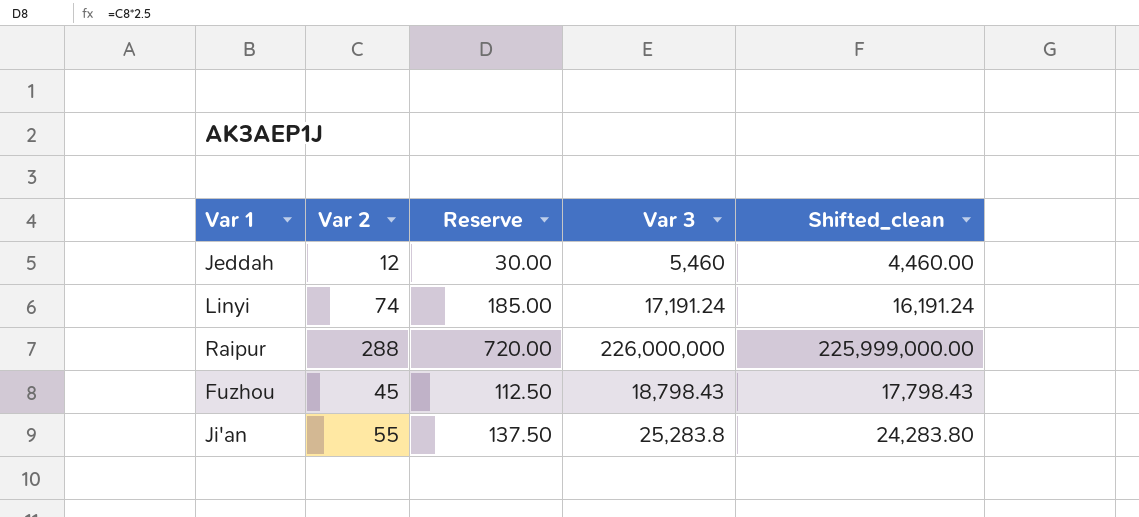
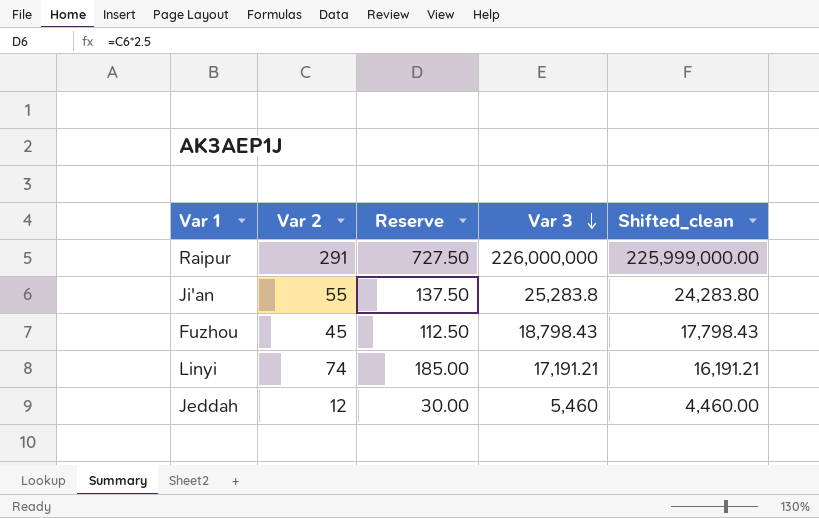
row order: none -> Var 3 descending
Raipur | Var 2: 288 -> 291
Raipur | Reserve: 720.00 -> 727.50
Linyi | Var 3: 17,191.24 -> 17,191.21
Linyi | Shifted_clean: 16,191.24 -> 16,191.21

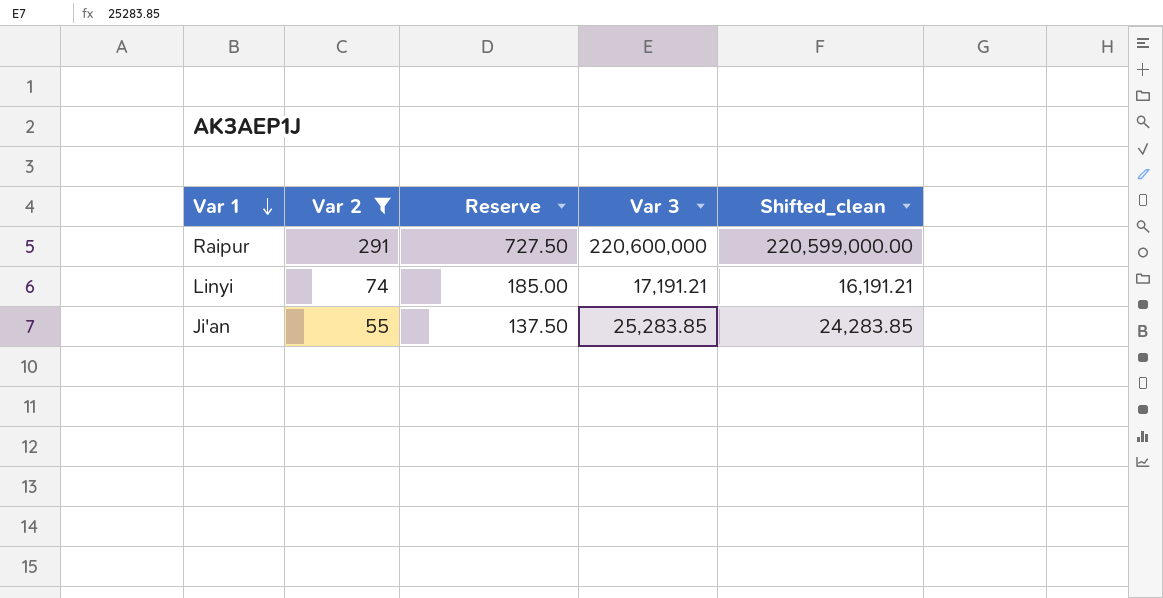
filter: none -> Var 2 >= 55
row order: Var 3 descending -> Var 1 descending
Raipur | Var 3: 226,000,000 -> 220,600,000
Raipur | Shifted_clean: 225,999,000.00 -> 220,599,000.00
Ji'an | Var 3: 25,283.8 -> 25,283.85
Ji'an | Shifted_clean: 24,283.80 -> 24,283.85

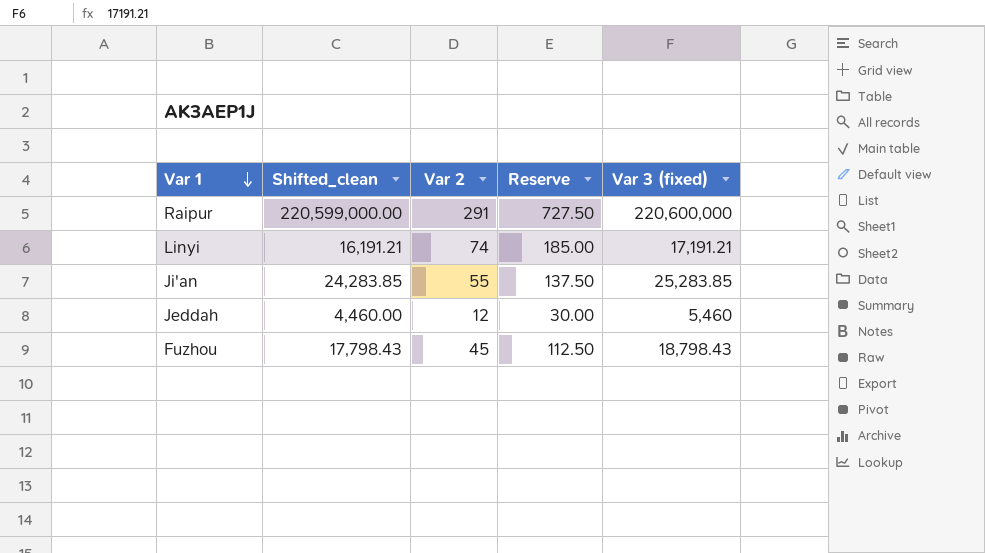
filter: Var 2 >= 55 -> none
column Shifted_clean | position: 5 -> 2
column name: Var 3 -> Var 3 (fixed)

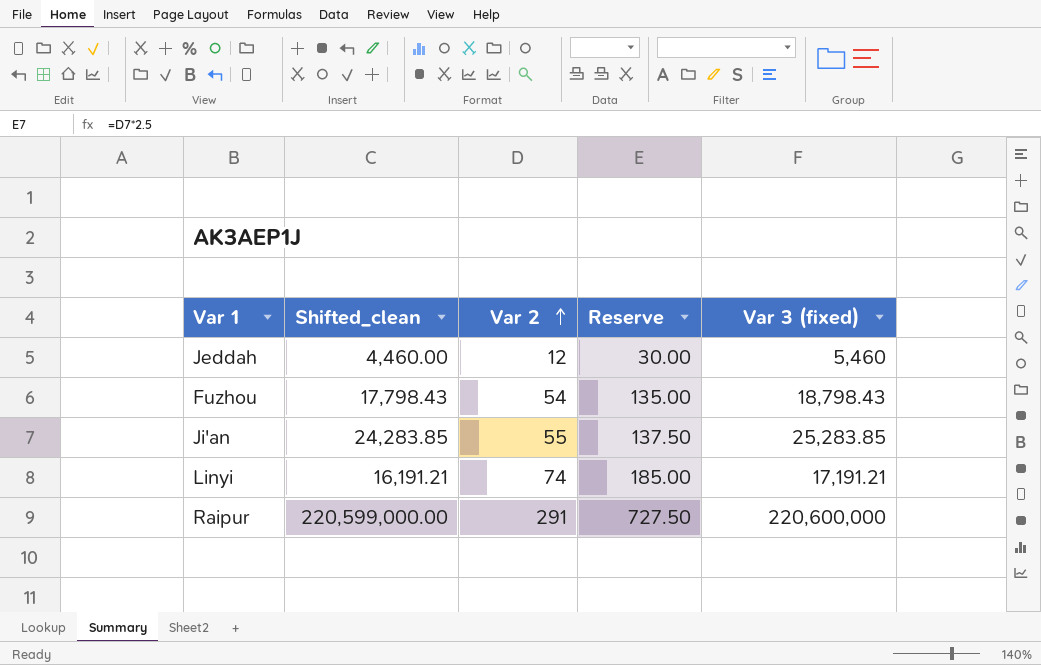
row order: Var 1 descending -> Var 2 ascending
Fuzhou | Var 2: 45 -> 54
Fuzhou | Reserve: 112.50 -> 135.00

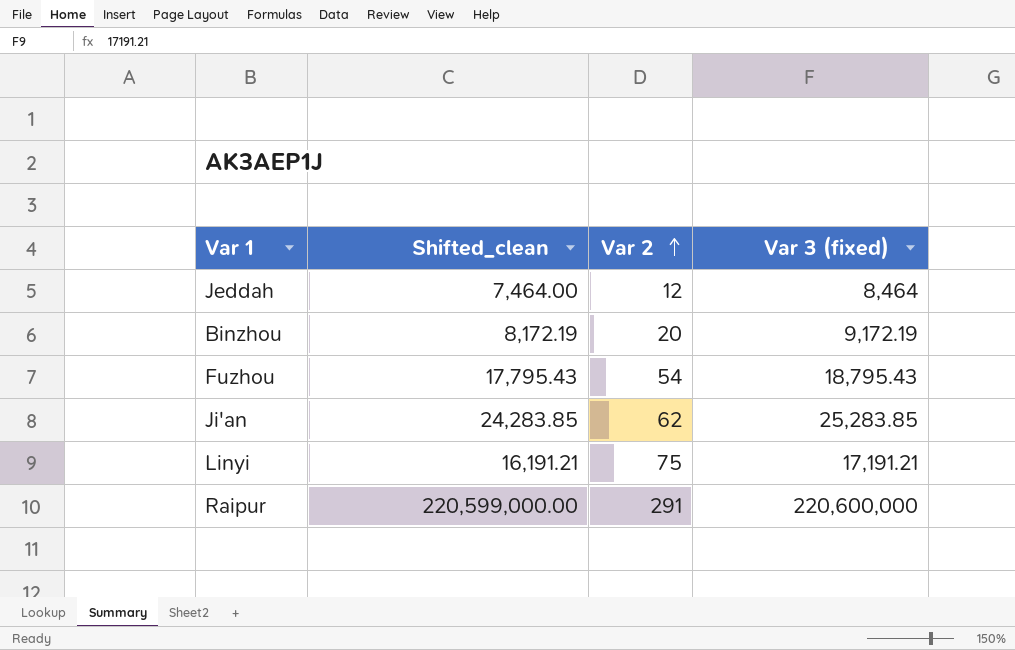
column Reserve | formula: [Var 2] * 2.5 -> none
Jeddah | Shifted_clean: 4,460.00 -> 7,464.00
Jeddah | Var 3 (fixed): 5,460 -> 8,464
row Binzhou: none -> 8,172.19 | 20 | 9,172.19
Fuzhou | Shifted_clean: 17,798.43 -> 17,795.43
Fuzhou | Var 3 (fixed): 18,798.43 -> 18,795.43
Ji'an | Var 2: 55 -> 62
Linyi | Var 2: 74 -> 75

